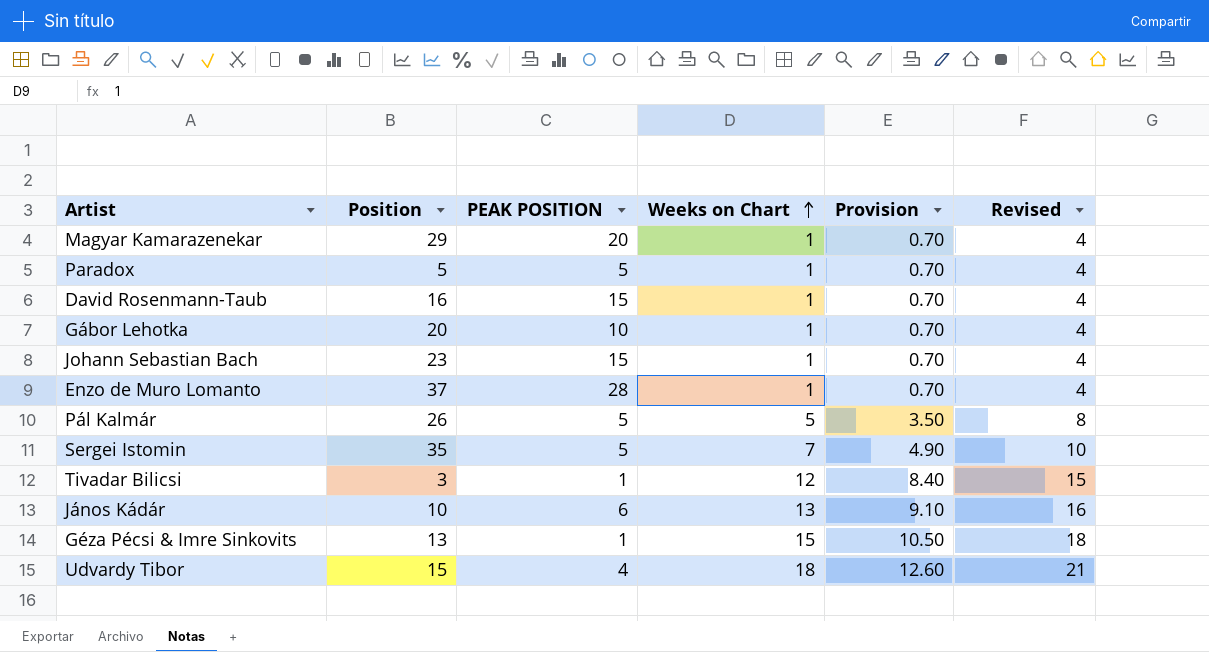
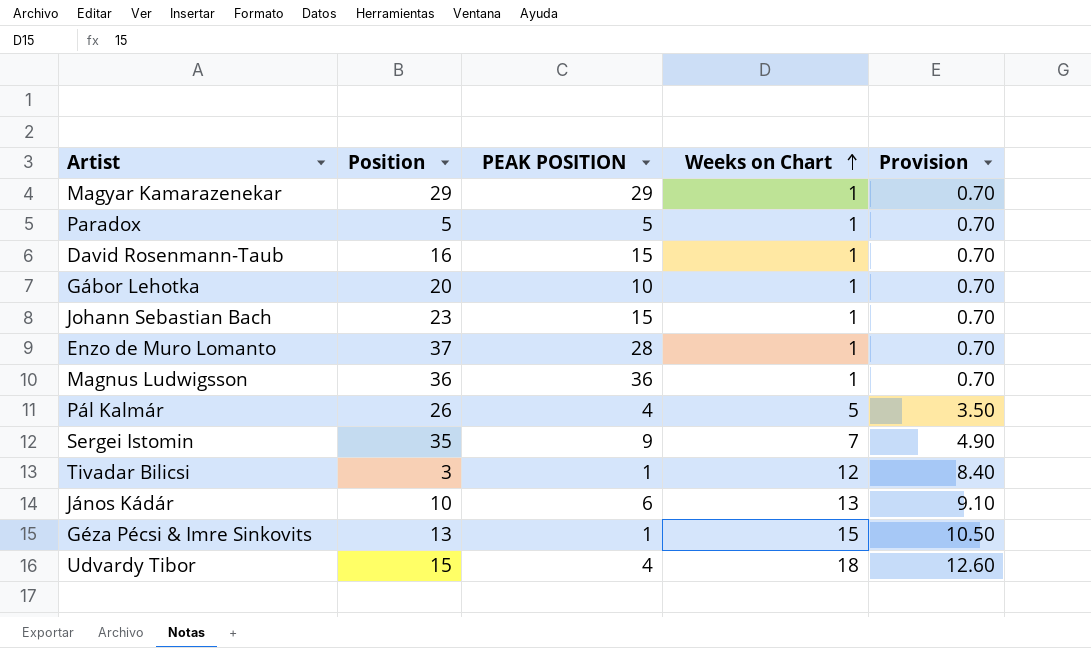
column Revised | formula: [Weeks on Chart] + 3 -> none
Magyar Kamarazenekar | PEAK POSITION: 20 -> 29
row Magnus Ludwigsson: none -> 36 | 36 | 1 | 0.70
Pál Kalmár | PEAK POSITION: 5 -> 4
Sergei Istomin | PEAK POSITION: 5 -> 9

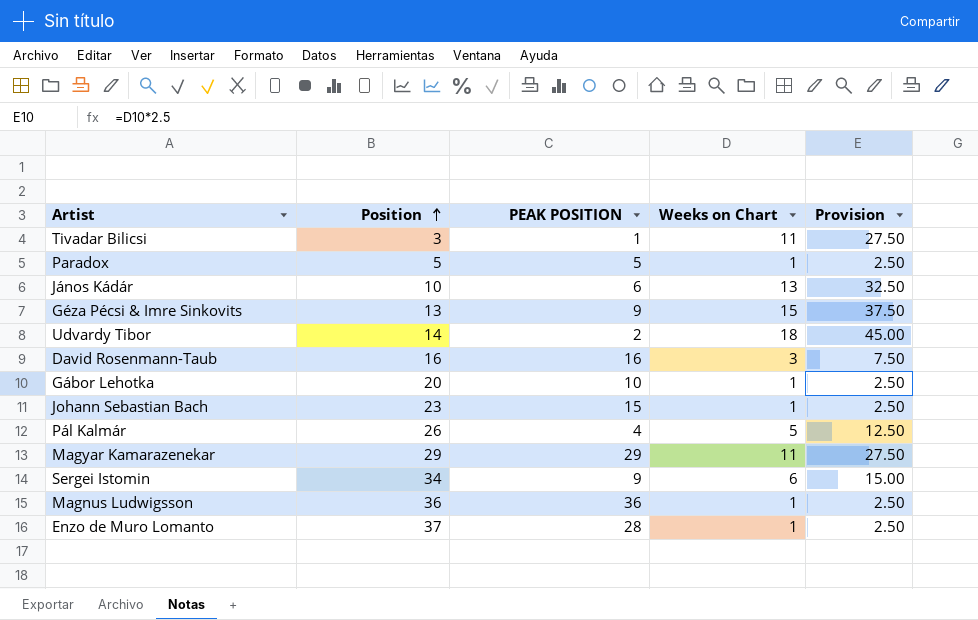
row order: Weeks on Chart ascending -> Position ascending
column Provision | formula: [Weeks on Chart] * 0.7 -> [Weeks on Chart] * 2.5
Tivadar Bilicsi | Weeks on Chart: 12 -> 11
Géza Pécsi & Imre Sinkovits | PEAK POSITION: 1 -> 9
Udvardy Tibor | Position: 15 -> 14
Udvardy Tibor | PEAK POSITION: 4 -> 2
David Rosenmann-Taub | PEAK POSITION: 15 -> 16
David Rosenmann-Taub | Weeks on Chart: 1 -> 3
Magyar Kamarazenekar | Weeks on Chart: 1 -> 11
Sergei Istomin | Position: 35 -> 34
Sergei Istomin | Weeks on Chart: 7 -> 6

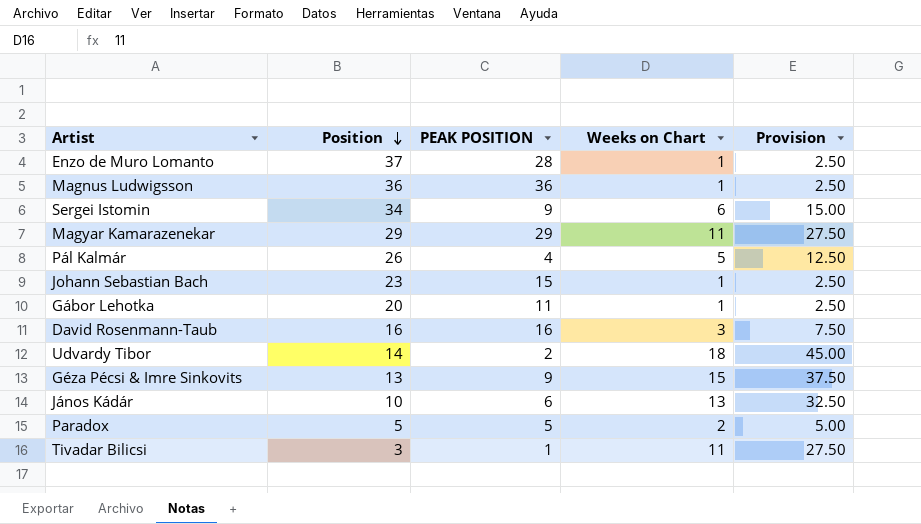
row order: Position ascending -> Position descending
Gábor Lehotka | PEAK POSITION: 10 -> 11
Paradox | Weeks on Chart: 1 -> 2
Paradox | Provision: 2.50 -> 5.00

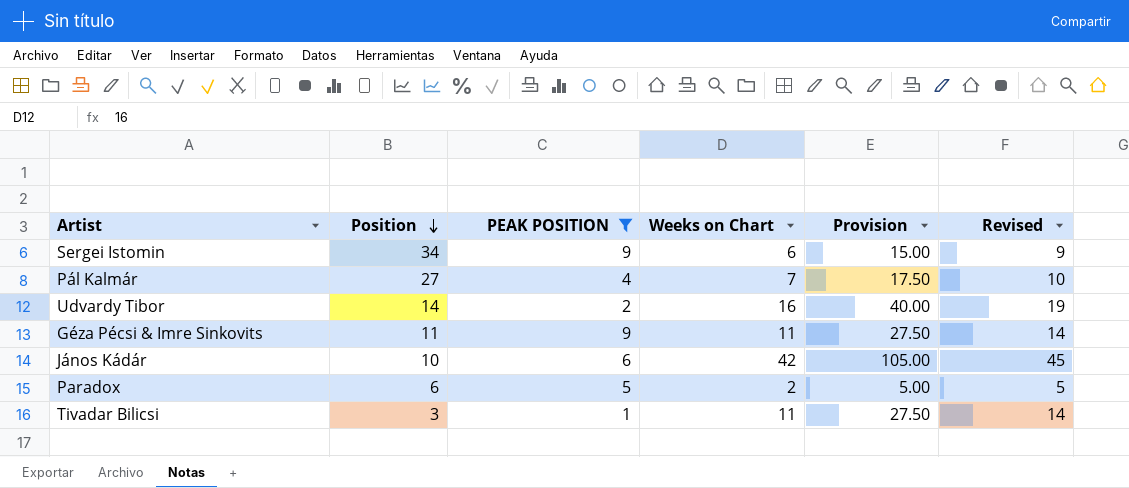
filter: none -> PEAK POSITION <= 9
column Revised | formula: none -> [Weeks on Chart] + 3
Pál Kalmár | Position: 26 -> 27
Pál Kalmár | Weeks on Chart: 5 -> 7
Pál Kalmár | Provision: 12.50 -> 17.50
Udvardy Tibor | Weeks on Chart: 18 -> 16
Udvardy Tibor | Provision: 45.00 -> 40.00
Géza Pécsi & Imre Sinkovits | Position: 13 -> 11
Géza Pécsi & Imre Sinkovits | Weeks on Chart: 15 -> 11
Géza Pécsi & Imre Sinkovits | Provision: 37.50 -> 27.50
János Kádár | Weeks on Chart: 13 -> 42
János Kádár | Provision: 32.50 -> 105.00
Paradox | Position: 5 -> 6

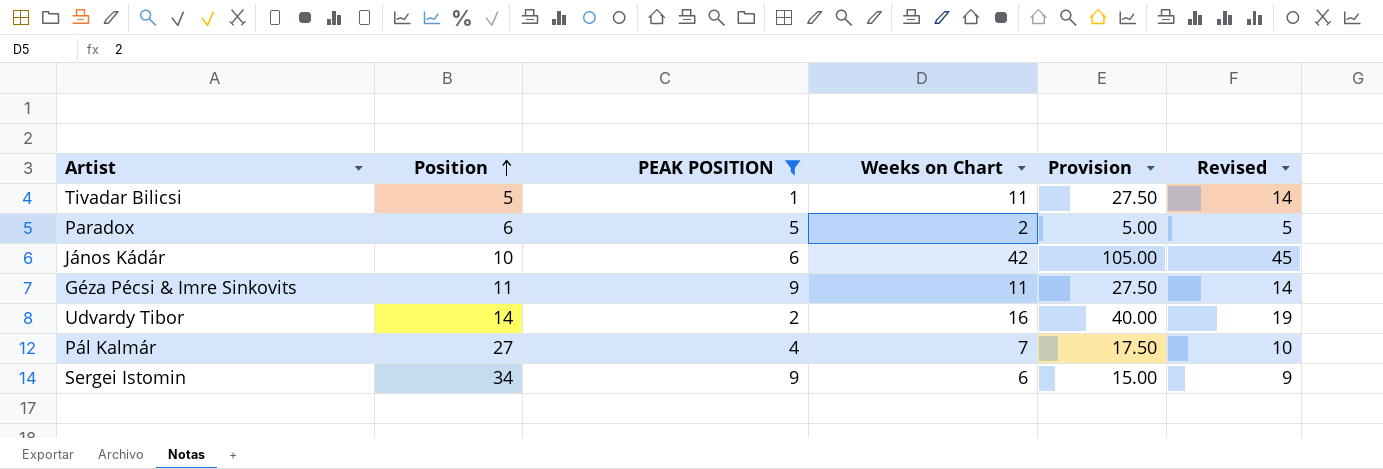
row order: Position descending -> Position ascending
Tivadar Bilicsi | Position: 3 -> 5

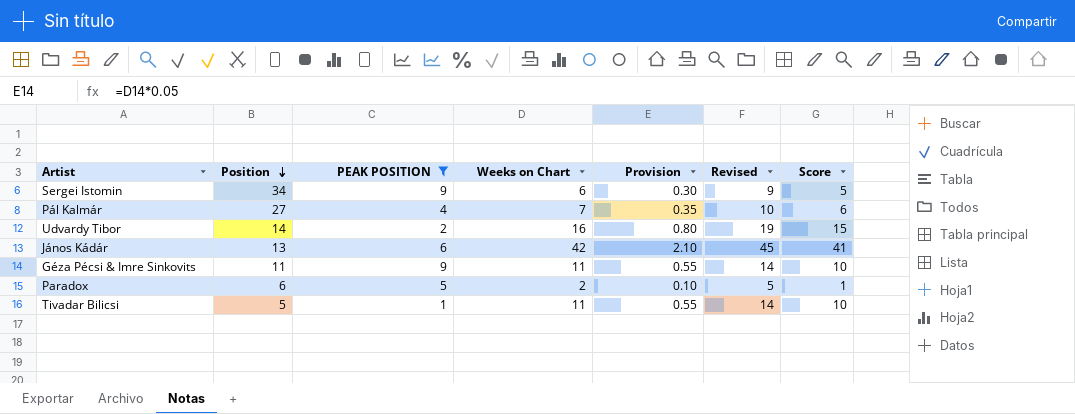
row order: Position ascending -> Position descending
column Provision | formula: [Weeks on Chart] * 2.5 -> [Weeks on Chart] * 0.05
column Score | formula: none -> [Weeks on Chart] - 1
János Kádár | Position: 10 -> 13

